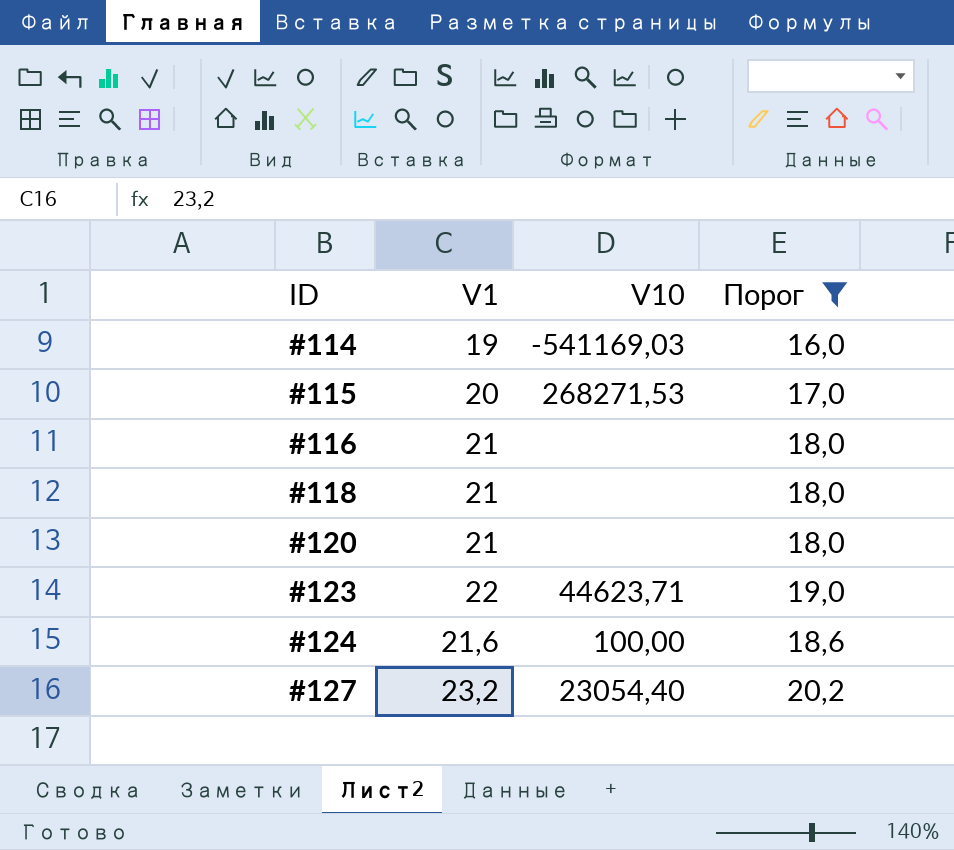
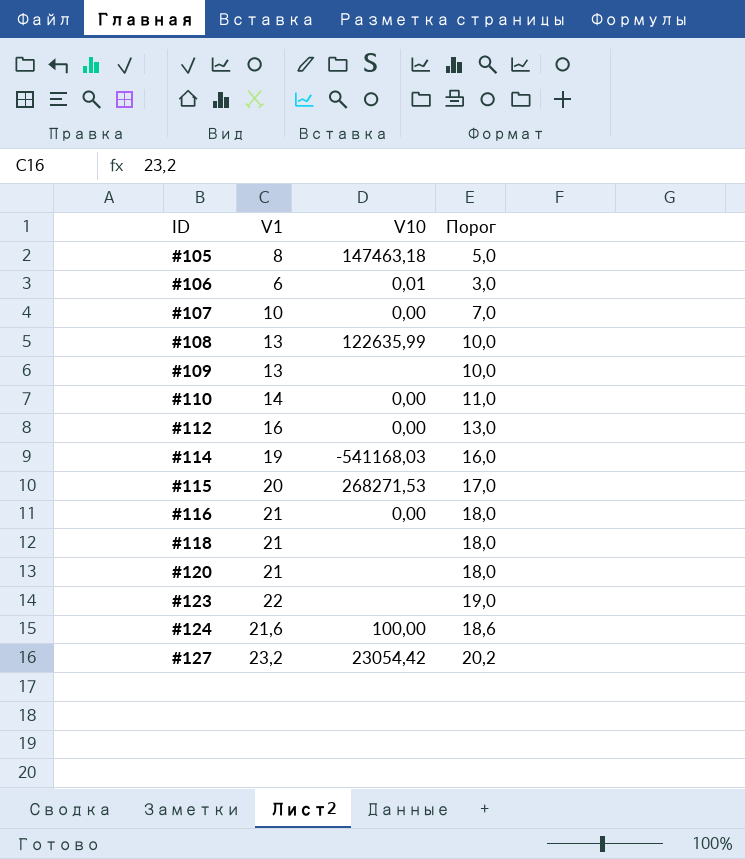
filter: Порог >= 16,0 -> none
#114 | V10: -541169,03 -> -541168,03
#116 | V10: none -> 0,00
#123 | V10: 44623,71 -> none
#127 | V10: 23054,40 -> 23054,42

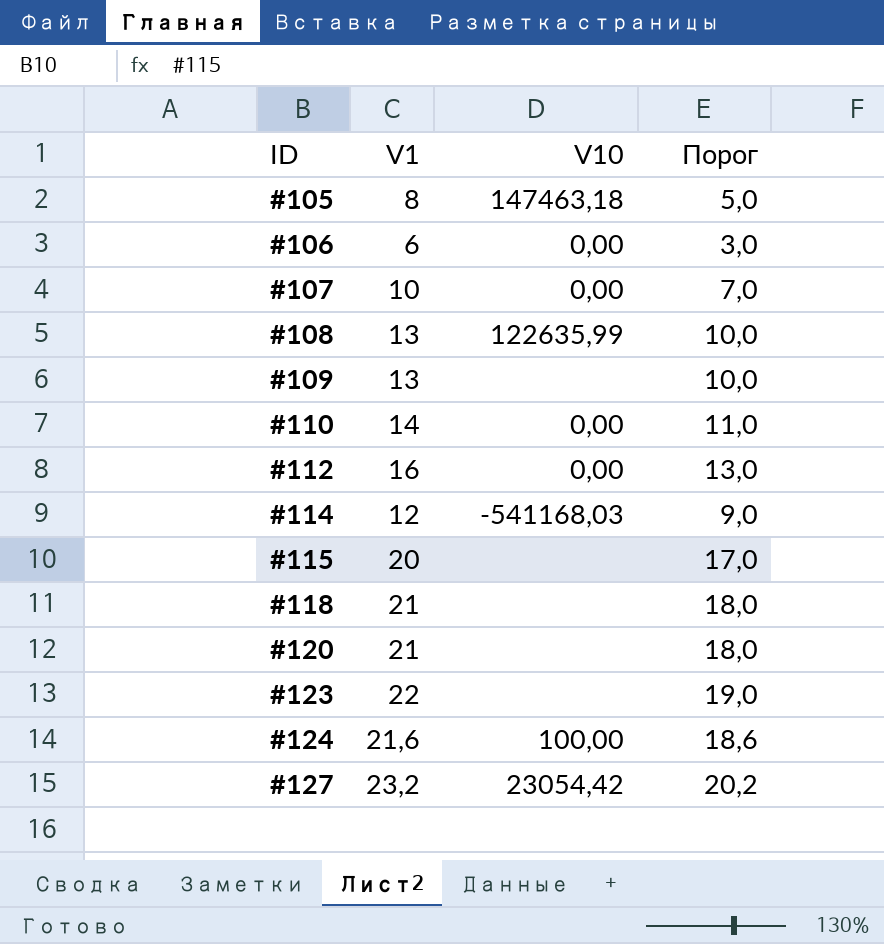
row #116: 21 | 0,00 | 18,0 -> none
#106 | V10: 0,01 -> 0,00
#114 | V1: 19 -> 12
#114 | Порог: 16,0 -> 9,0
#115 | V10: 268271,53 -> none

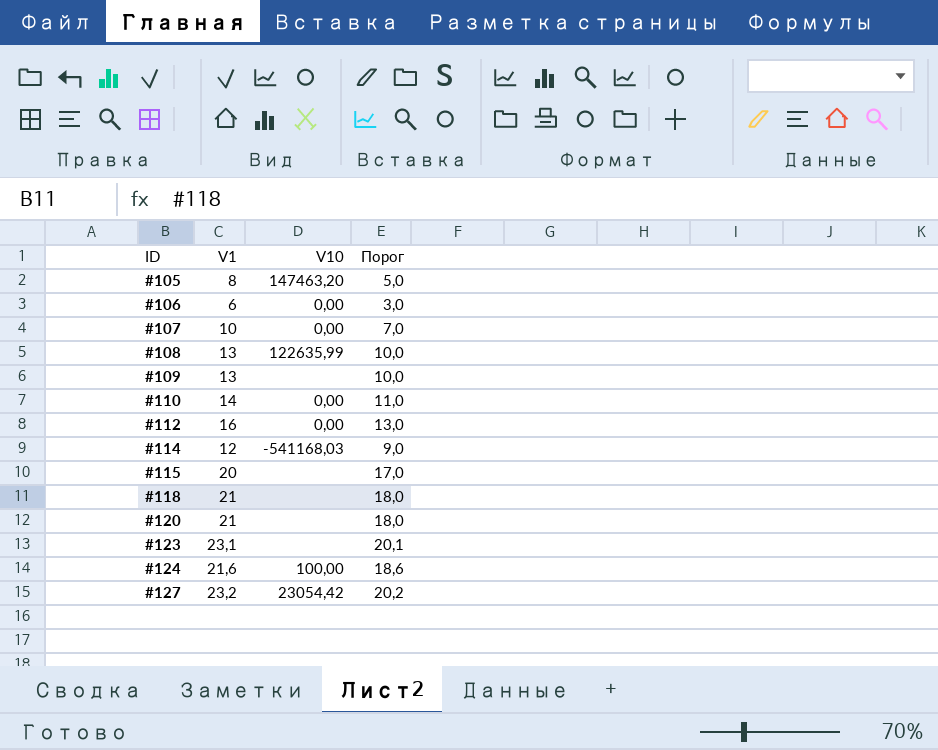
#105 | V10: 147463,18 -> 147463,20
#123 | V1: 22 -> 23,1
#123 | Порог: 19,0 -> 20,1

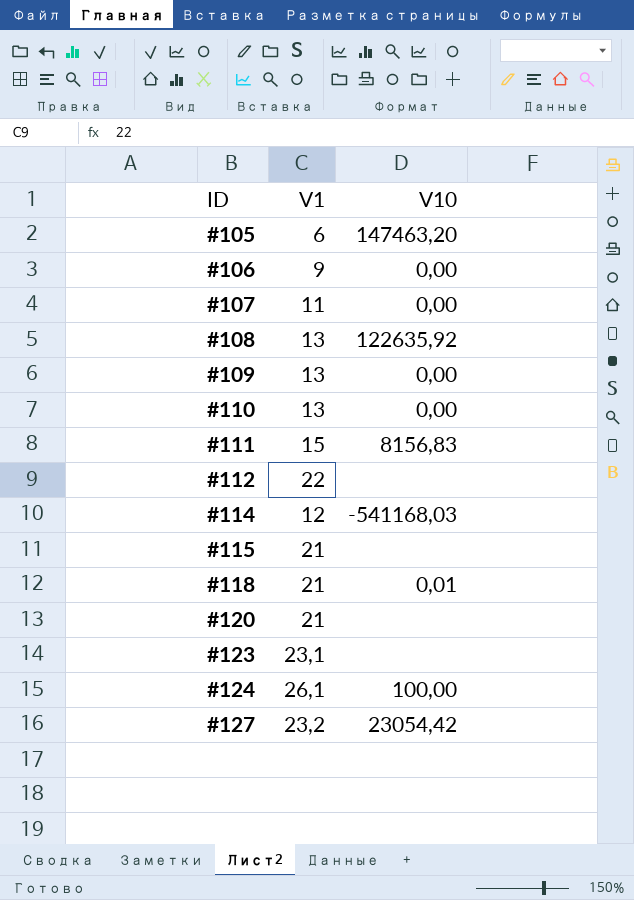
column Порог | formula: [V1] - 3 -> none
#105 | V1: 8 -> 6
#106 | V1: 6 -> 9
#107 | V1: 10 -> 11
#108 | V10: 122635,99 -> 122635,92
#109 | V10: none -> 0,00
#110 | V1: 14 -> 13
row #111: none -> 15 | 8156,83
#112 | V1: 16 -> 22
#112 | V10: 0,00 -> none
#115 | V1: 20 -> 21
#118 | V10: none -> 0,01
#124 | V1: 21,6 -> 26,1

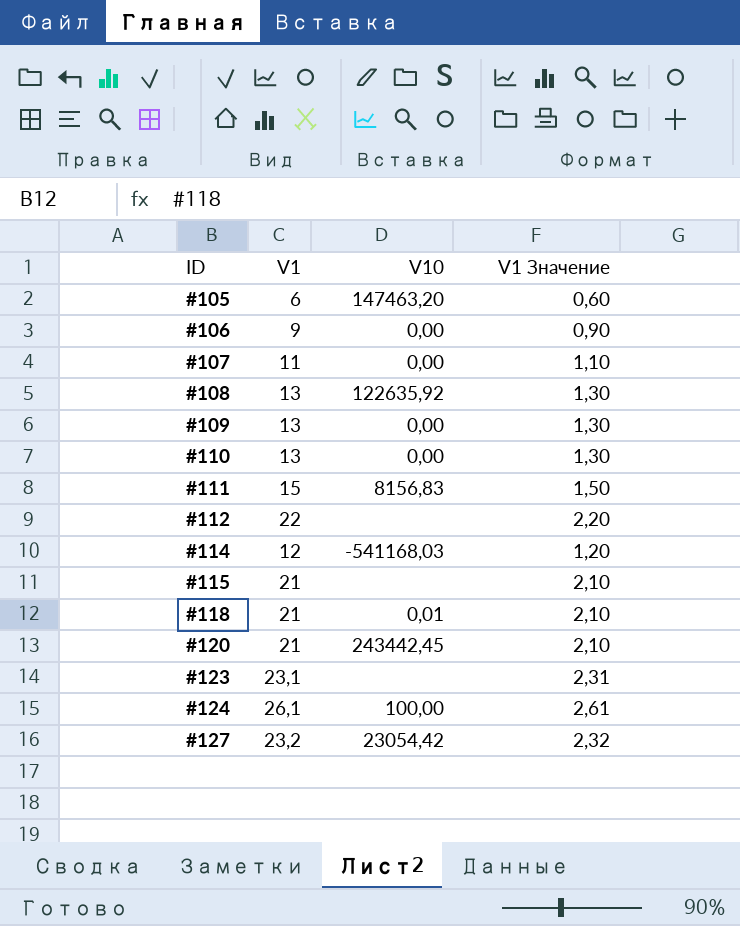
column V1 Значение | formula: none -> [V1] * 0,1
#120 | V10: none -> 243442,45

